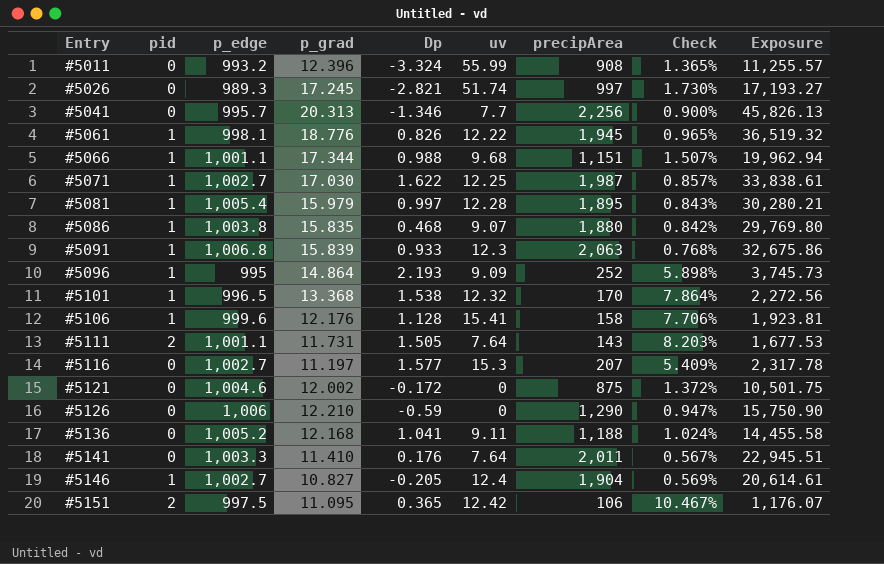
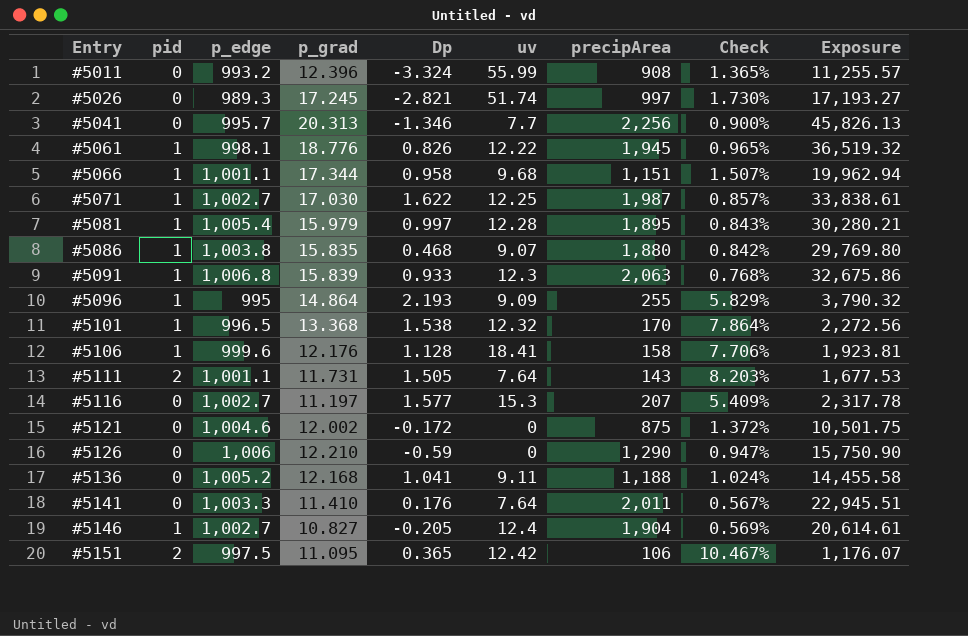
#5066 | Dp: 0.988 -> 0.958
#5096 | precipArea: 252 -> 255
#5096 | Check: 5.898% -> 5.829%
#5096 | Exposure: 3,745.73 -> 3,790.32
#5106 | uv: 15.41 -> 18.41

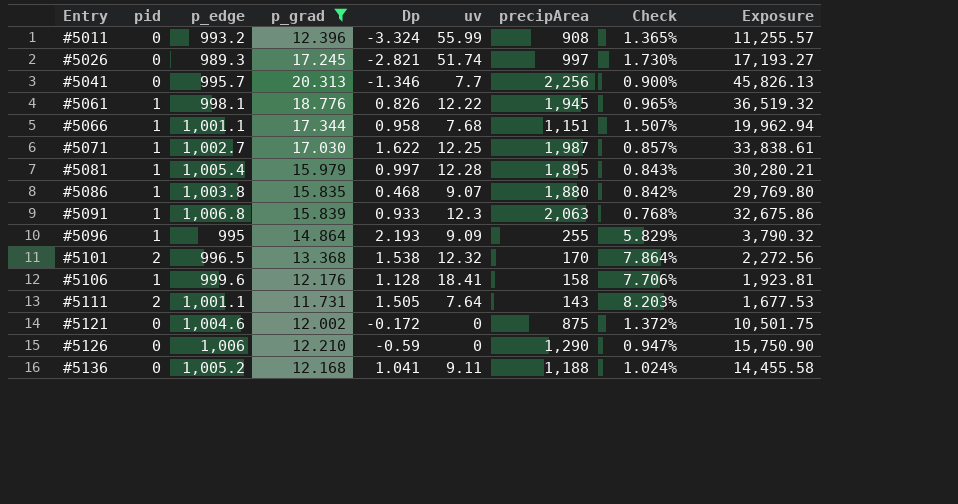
filter: none -> p_grad >= 11.731
#5066 | uv: 9.68 -> 7.68
#5101 | pid: 1 -> 2

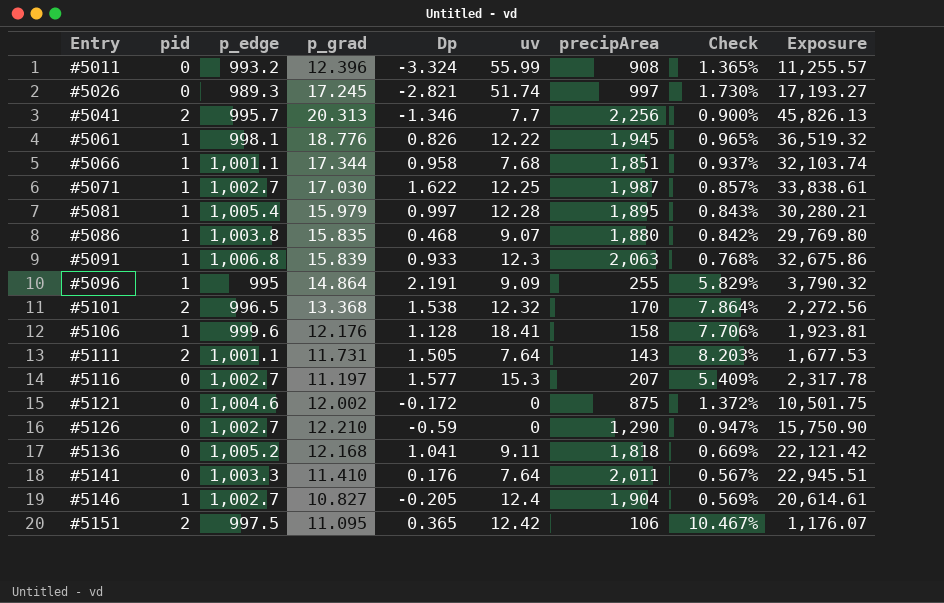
filter: p_grad >= 11.731 -> none
#5041 | pid: 0 -> 2
#5066 | precipArea: 1,151 -> 1,851
#5066 | Check: 1.507% -> 0.937%
#5066 | Exposure: 19,962.94 -> 32,103.74
#5096 | Dp: 2.193 -> 2.191
#5126 | p_edge: 1,006 -> 1,002.7
#5136 | precipArea: 1,188 -> 1,818
#5136 | Check: 1.024% -> 0.669%
#5136 | Exposure: 14,455.58 -> 22,121.42

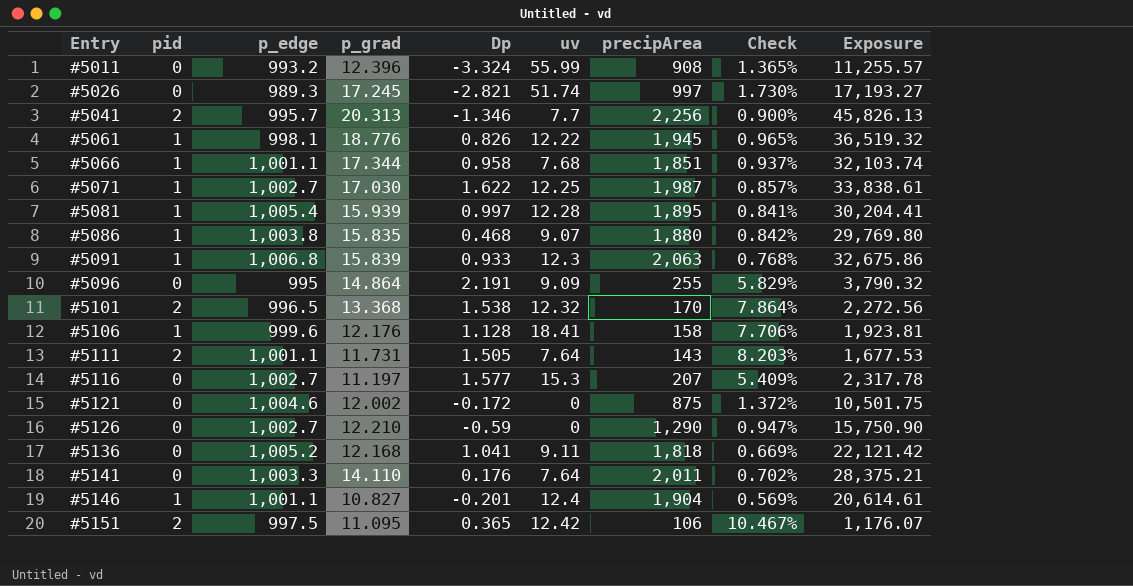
#5081 | p_grad: 15.979 -> 15.939
#5081 | Check: 0.843% -> 0.841%
#5081 | Exposure: 30,280.21 -> 30,204.41
#5096 | pid: 1 -> 0
#5141 | p_grad: 11.410 -> 14.110
#5141 | Check: 0.567% -> 0.702%
#5141 | Exposure: 22,945.51 -> 28,375.21
#5146 | p_edge: 1,002.7 -> 1,001.1
#5146 | Dp: -0.205 -> -0.201

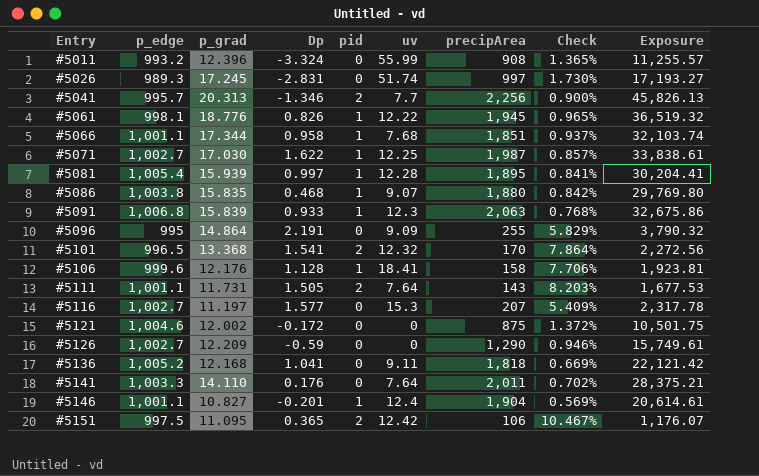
column pid | position: 2 -> 5
#5026 | Dp: -2.821 -> -2.831
#5101 | Dp: 1.538 -> 1.541
#5126 | p_grad: 12.210 -> 12.209
#5126 | Check: 0.947% -> 0.946%
#5126 | Exposure: 15,750.90 -> 15,749.61

